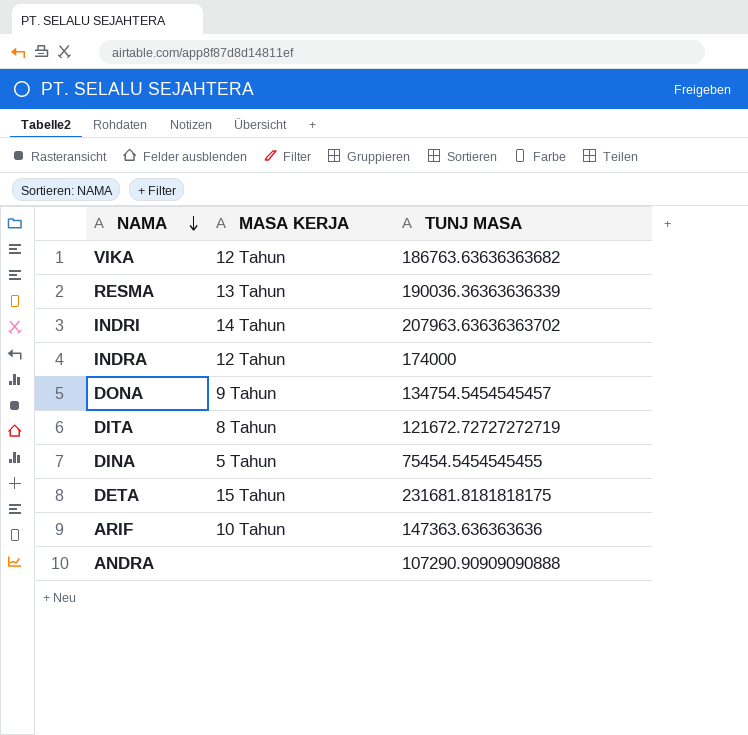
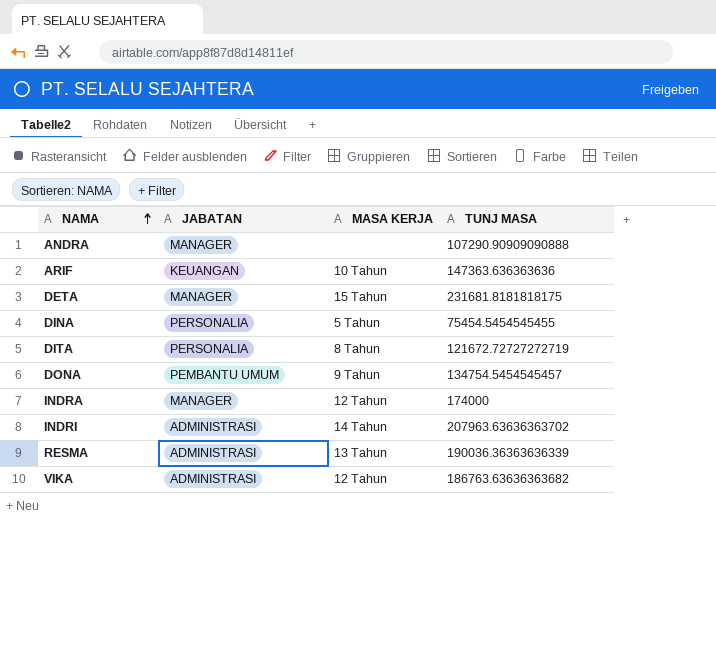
row order: NAMA descending -> NAMA ascending
column JABATAN | position: none -> 2

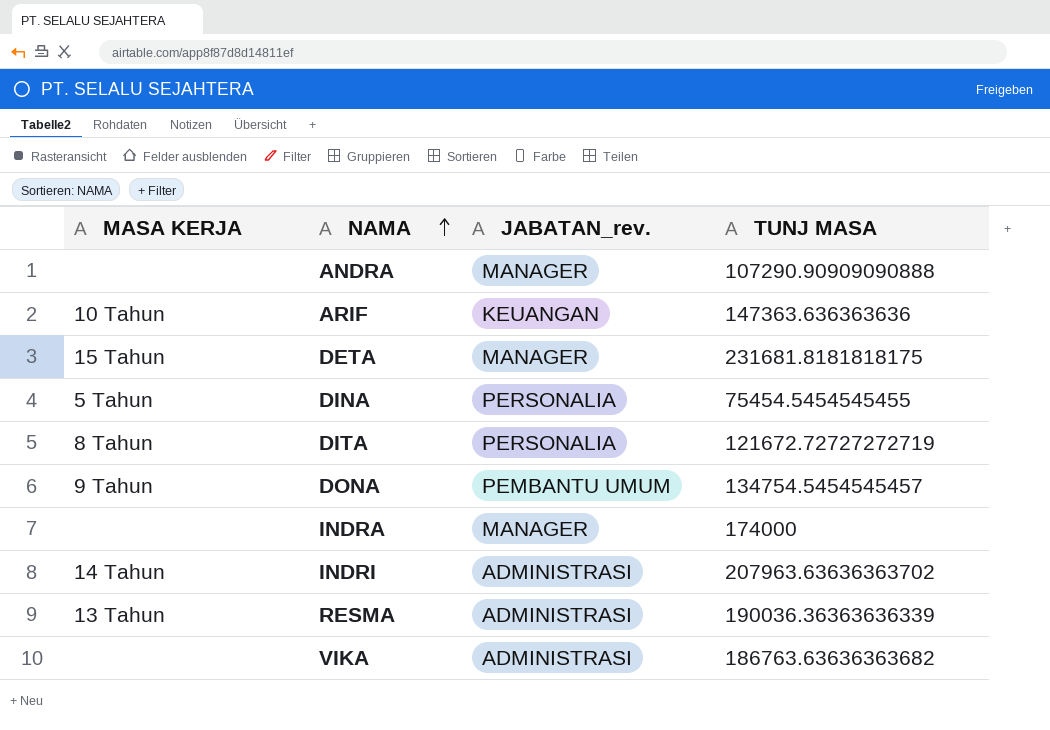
column MASA KERJA | position: 3 -> 1
column name: JABATAN -> JABATAN_rev.
INDRA | MASA KERJA: 12 Tahun -> none
VIKA | MASA KERJA: 12 Tahun -> none

